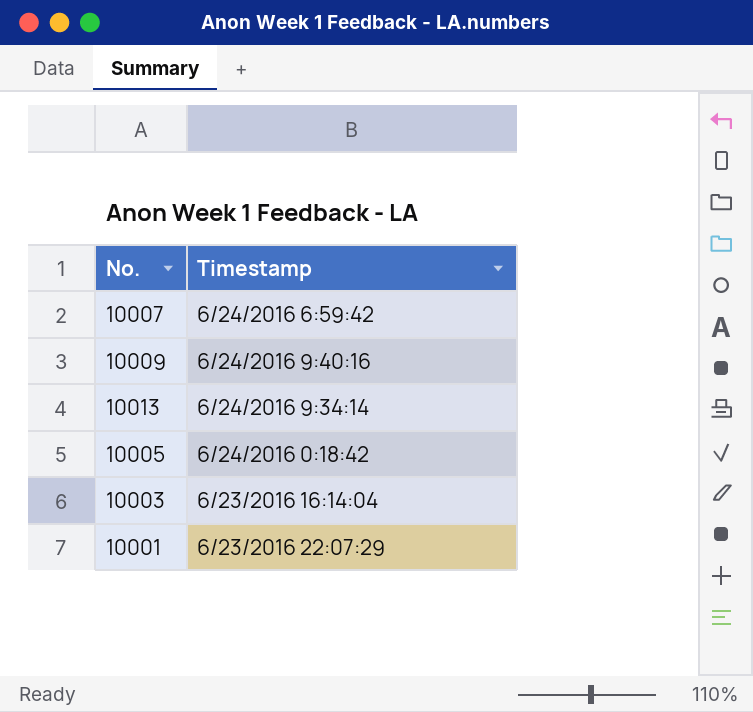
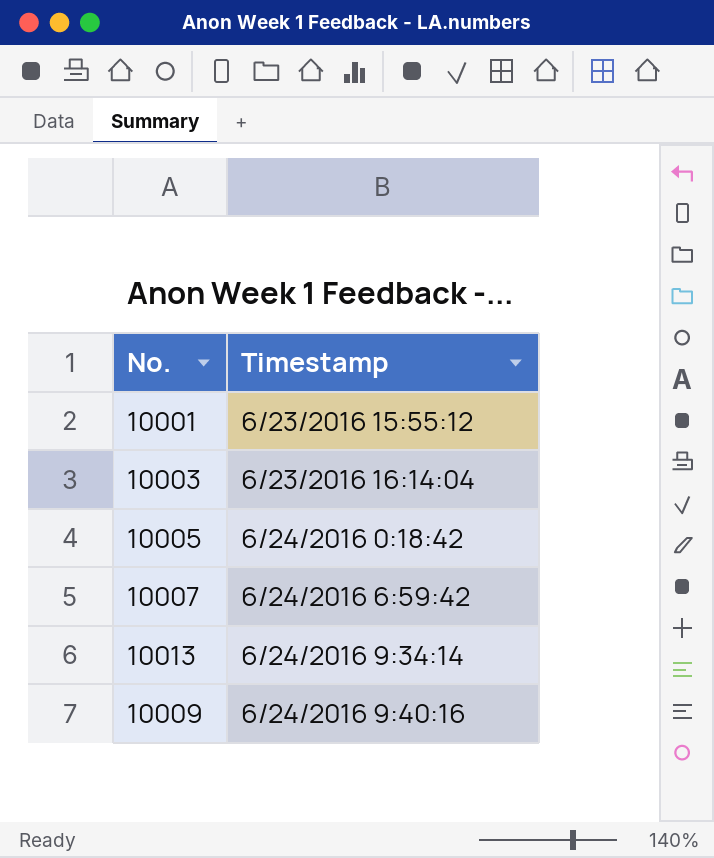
row order: none -> Timestamp ascending
10001 | Timestamp: 6/23/2016 22:07:29 -> 6/23/2016 15:55:12

